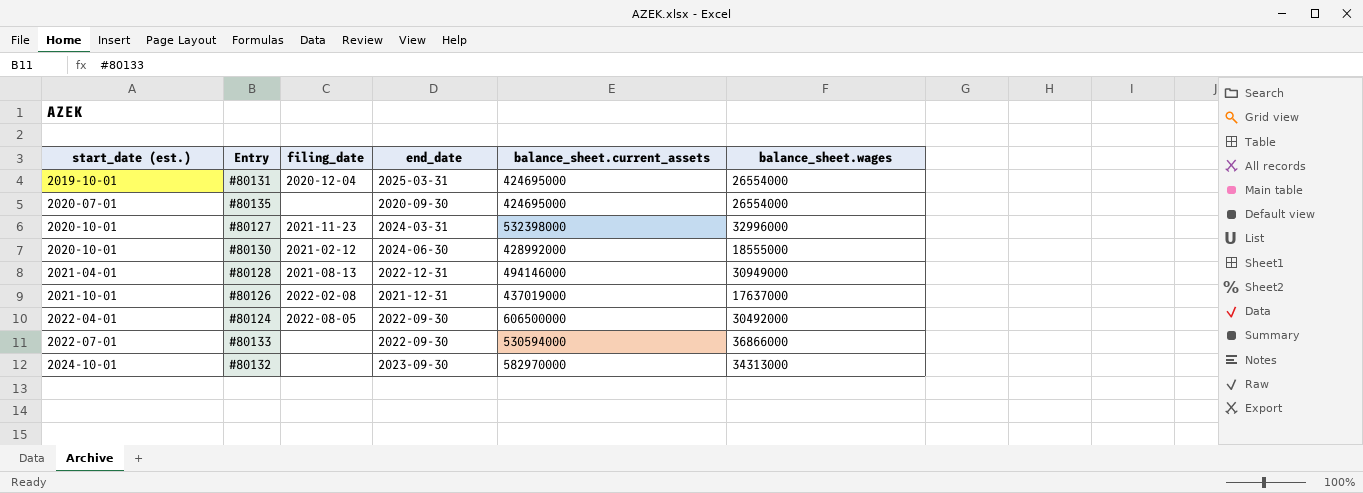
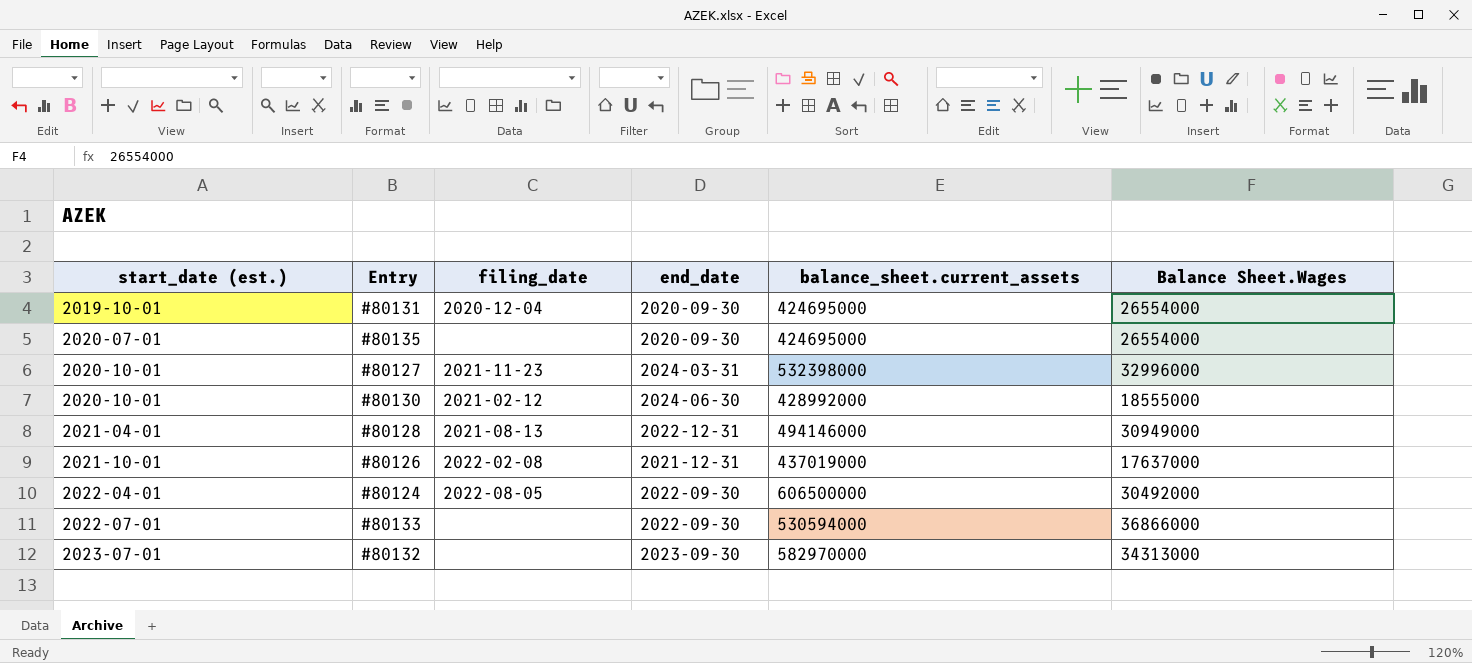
column name: balance_sheet.wages -> Balance Sheet.Wages
#80131 | end_date: 2025-03-31 -> 2020-09-30
#80132 | start_date (est.): 2024-10-01 -> 2023-07-01

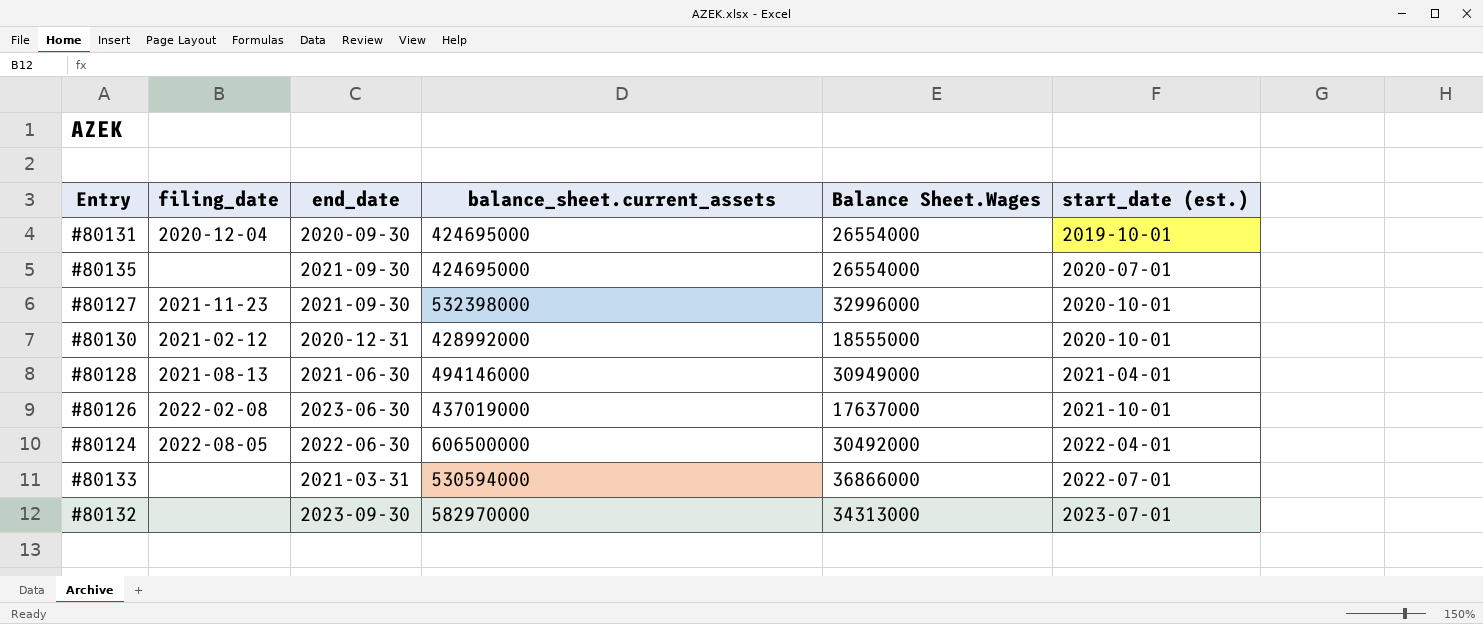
column start_date (est.) | position: 1 -> 6
#80135 | end_date: 2020-09-30 -> 2021-09-30
#80127 | end_date: 2024-03-31 -> 2021-09-30
#80130 | end_date: 2024-06-30 -> 2020-12-31
#80128 | end_date: 2022-12-31 -> 2021-06-30
#80126 | end_date: 2021-12-31 -> 2023-06-30
#80124 | end_date: 2022-09-30 -> 2022-06-30
#80133 | end_date: 2022-09-30 -> 2021-03-31

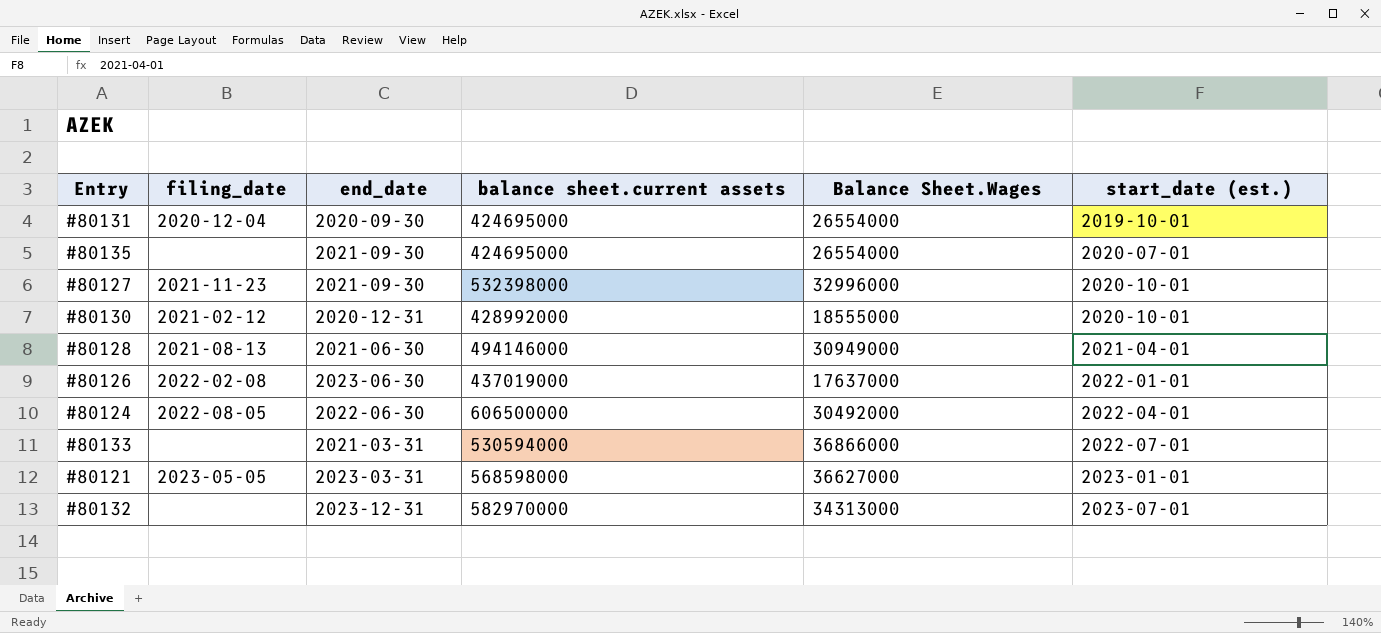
column name: balance_sheet.current_assets -> balance sheet.current assets
#80126 | start_date (est.): 2021-10-01 -> 2022-01-01
row #80121: none -> 2023-05-05 | 2023-03-31 | 568598000 | 36627000 | 2023-01-01
#80132 | end_date: 2023-09-30 -> 2023-12-31

